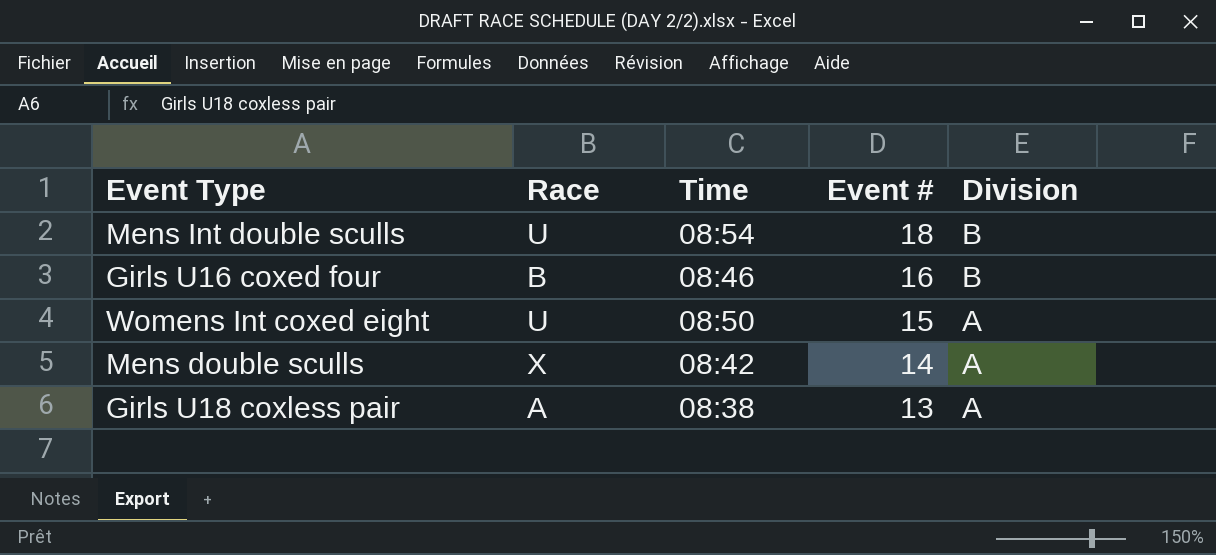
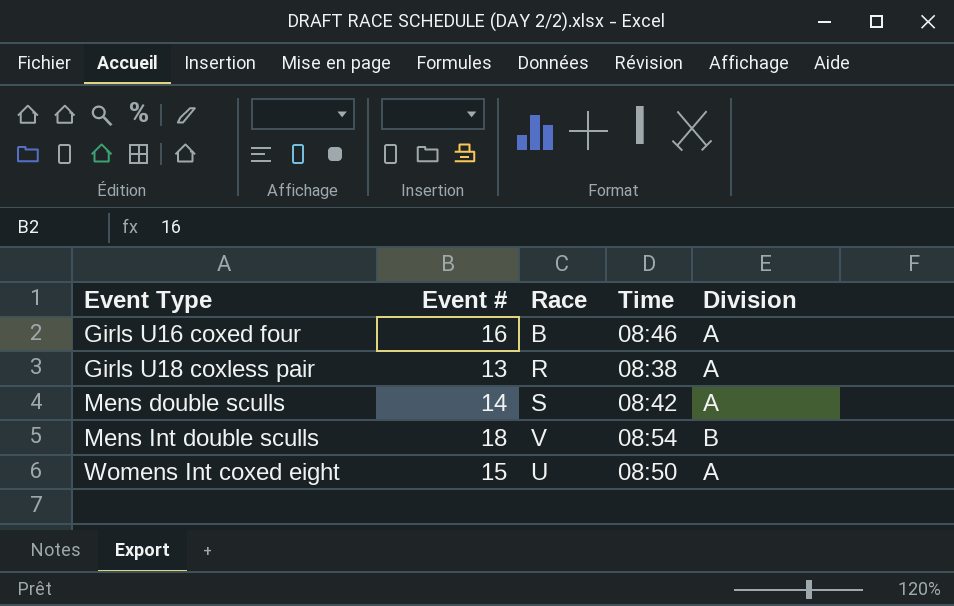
row order: Event # descending -> Event Type ascending
column Event # | position: 4 -> 2
Girls U16 coxed four | Division: B -> A
Girls U18 coxless pair | Race: A -> R
Mens double sculls | Race: X -> S
Mens Int double sculls | Race: U -> V

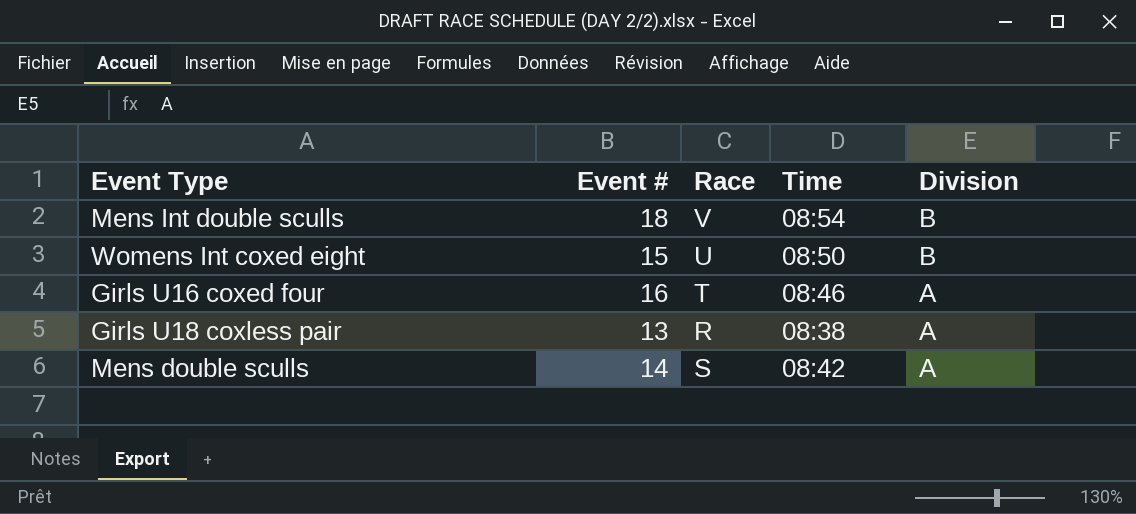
row order: Event Type ascending -> Division descending
Womens Int coxed eight | Division: A -> B
Girls U16 coxed four | Race: B -> T

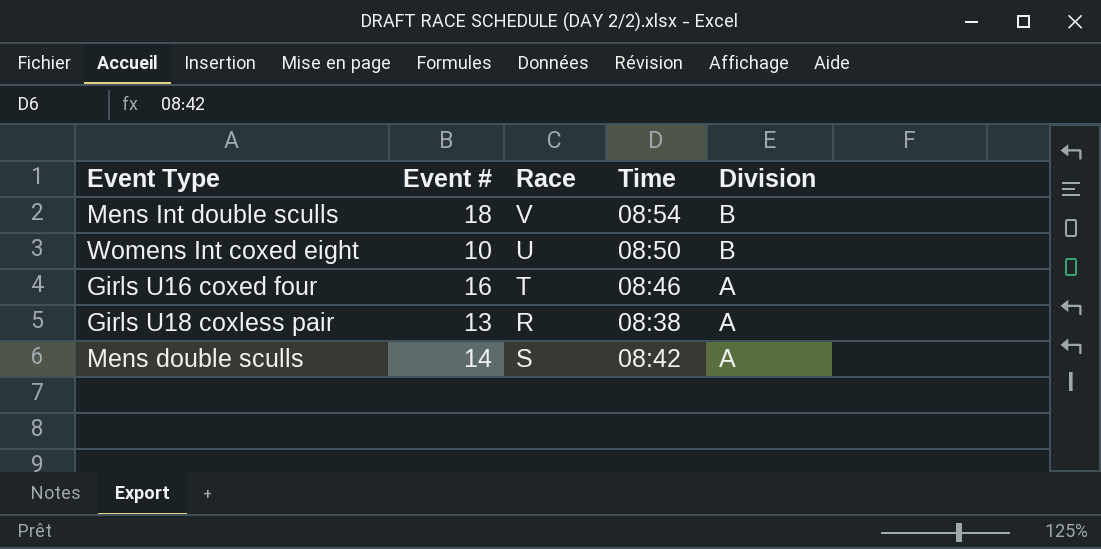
Womens Int coxed eight | Event #: 15 -> 10

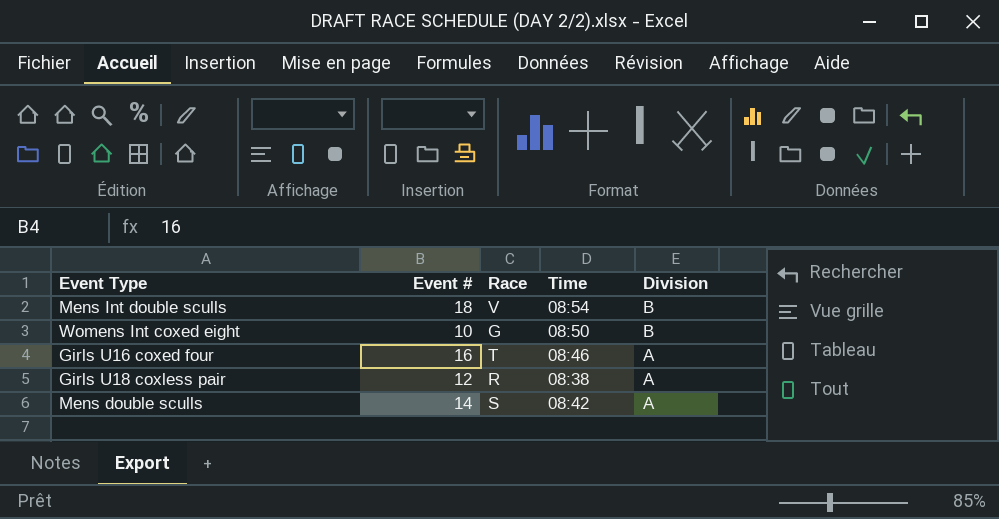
Womens Int coxed eight | Race: U -> G
Girls U18 coxless pair | Event #: 13 -> 12

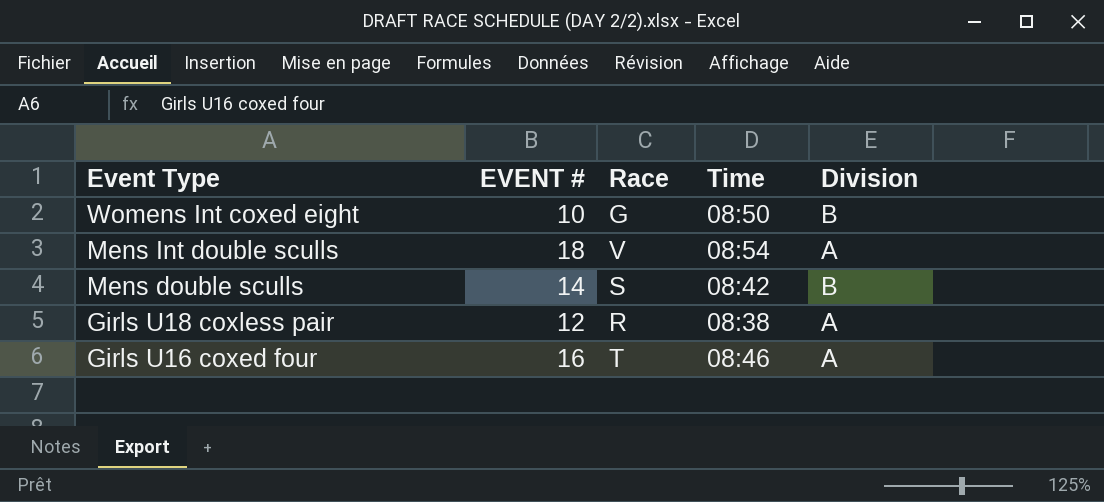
row order: Division descending -> Event Type descending
column name: Event # -> EVENT #
Mens Int double sculls | Division: B -> A
Mens double sculls | Division: A -> B

